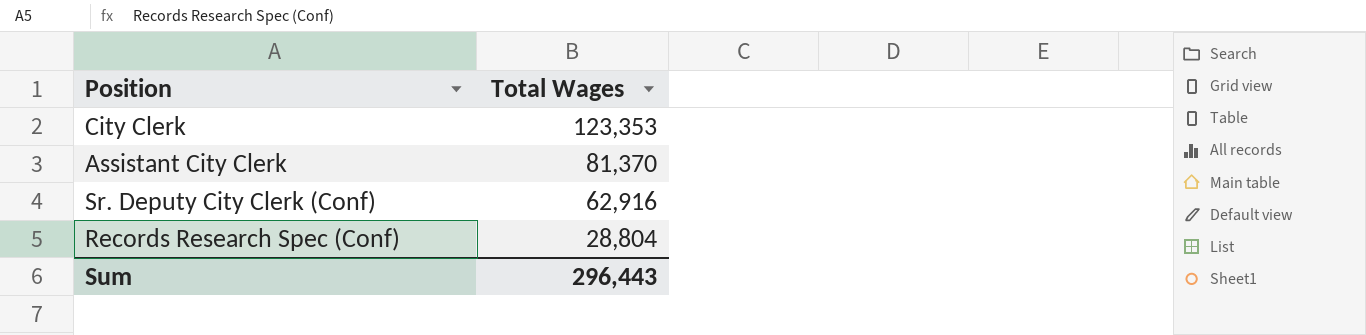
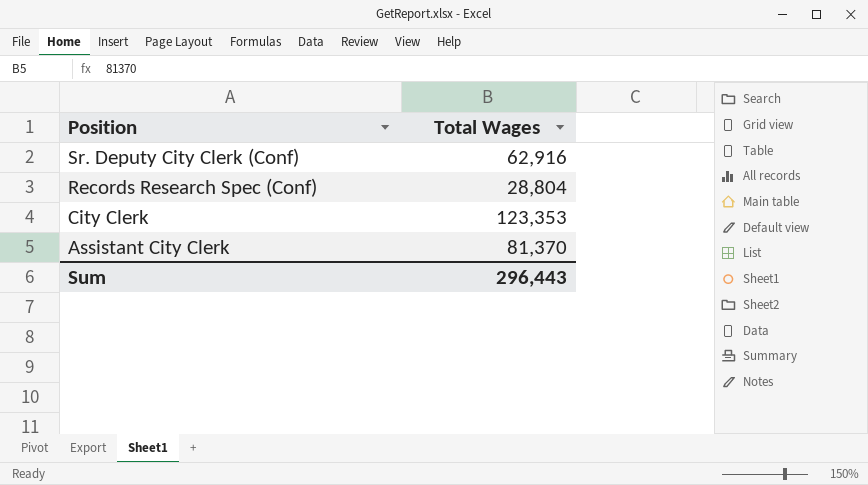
row order: Total Wages descending -> Position descending

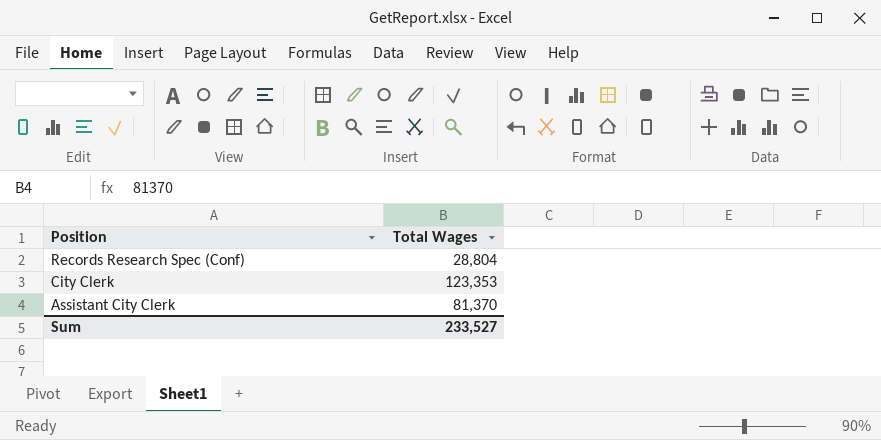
row Sr. Deputy City Clerk (Conf): 62,916 -> none
Sum | Total Wages: 296,443 -> 233,527

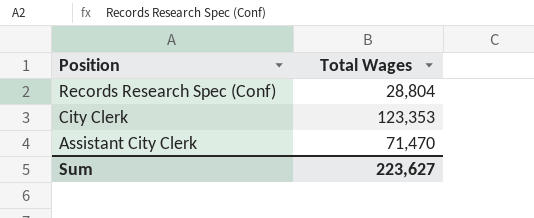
Assistant City Clerk | Total Wages: 81,370 -> 71,470
Sum | Total Wages: 233,527 -> 223,627

